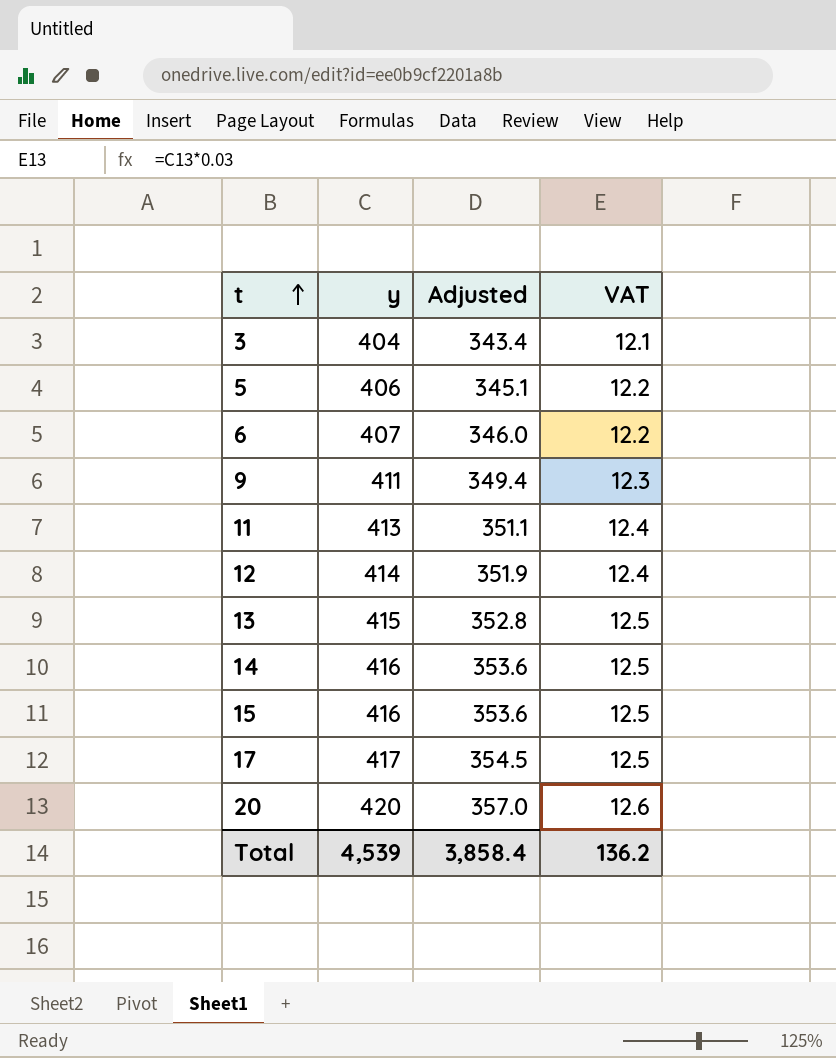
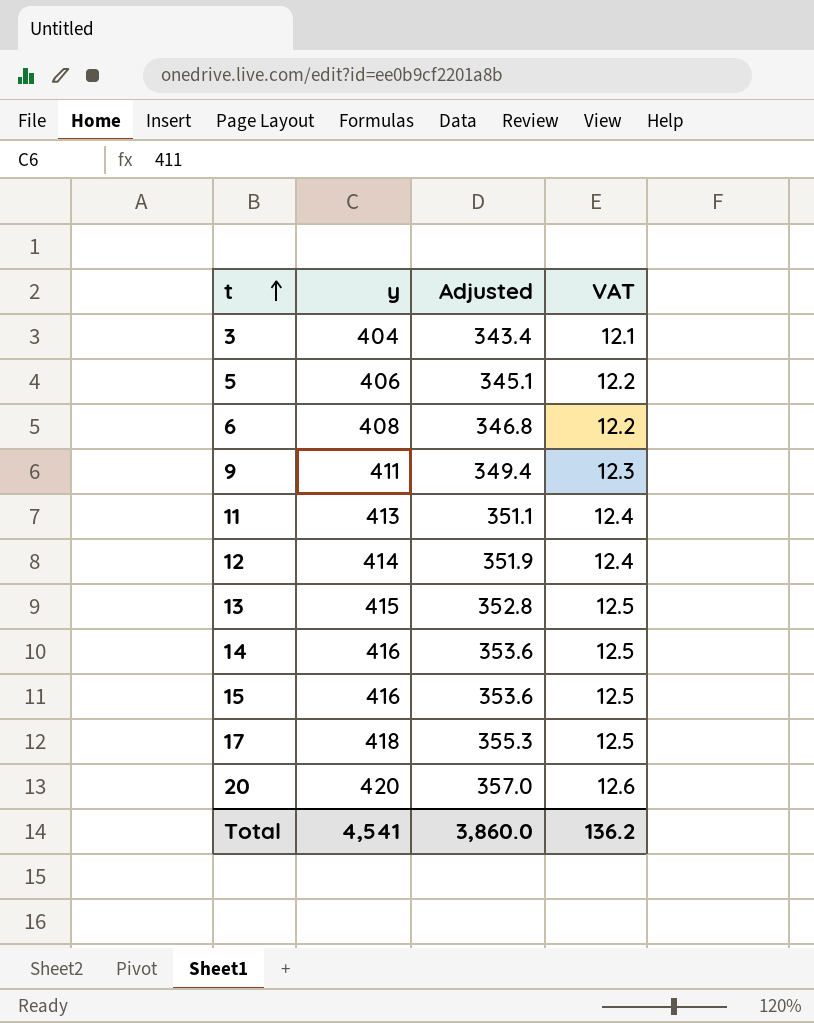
6 | y: 407 -> 408
6 | Adjusted: 346.0 -> 346.8
17 | y: 417 -> 418
17 | Adjusted: 354.5 -> 355.3
Total | y: 4,539 -> 4,541
Total | Adjusted: 3,858.4 -> 3,860.0

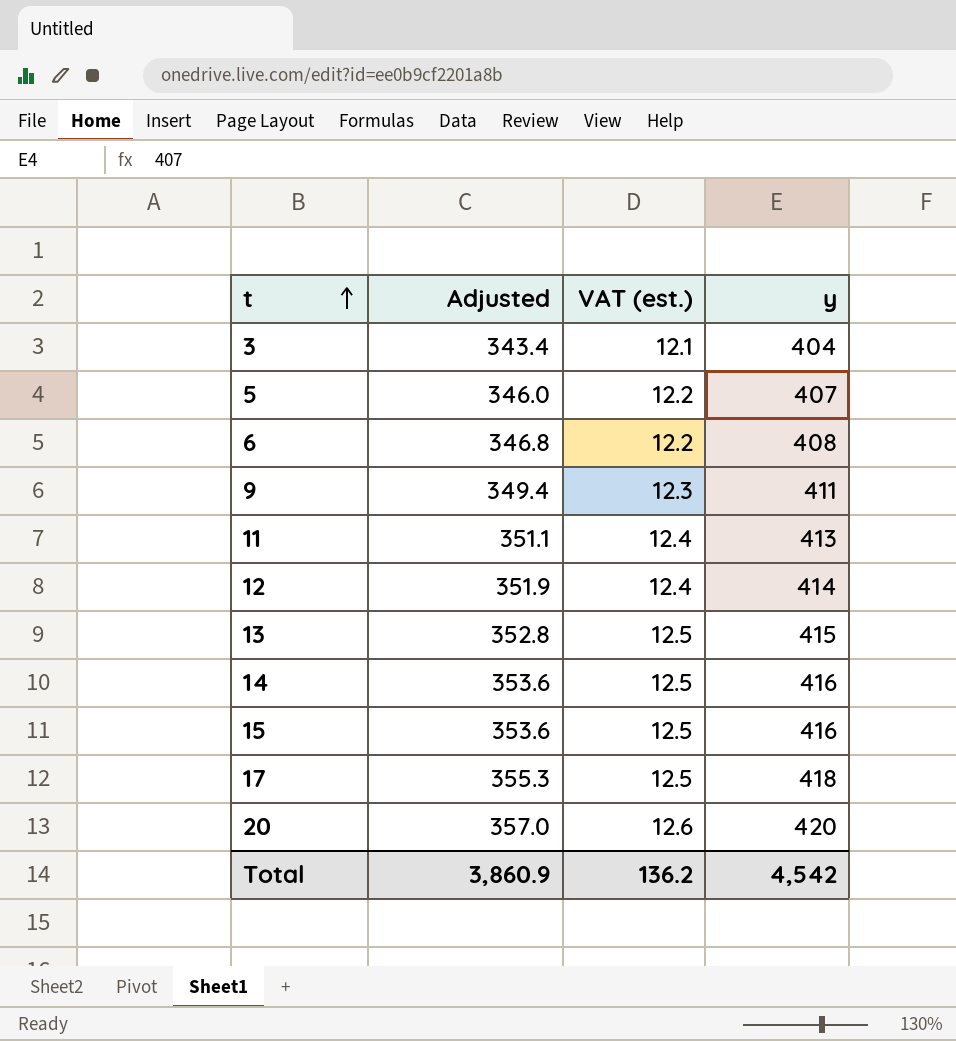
column name: VAT -> VAT (est.)
column y | position: 2 -> 4
5 | Adjusted: 345.1 -> 346.0
5 | y: 406 -> 407
Total | Adjusted: 3,860.0 -> 3,860.9
Total | y: 4,541 -> 4,542

